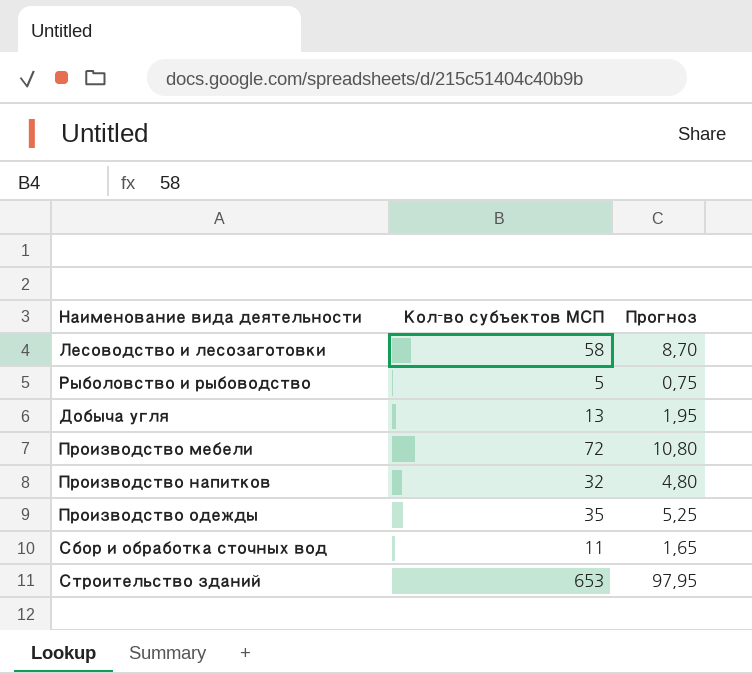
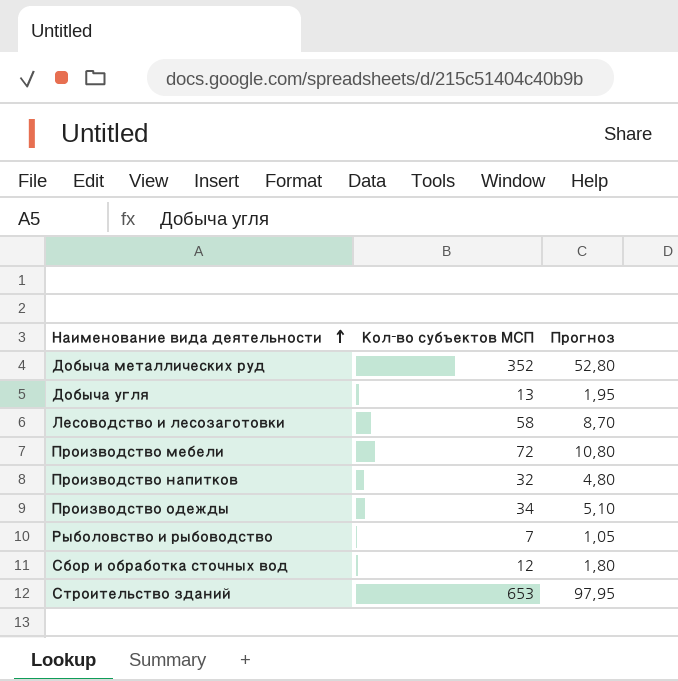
row order: none -> Наименование вида деятельности ascending
row Добыча металлических руд: none -> 352 | 52,80
Производство одежды | Кол-во субъектов МСП: 35 -> 34
Производство одежды | Прогноз: 5,25 -> 5,10
Рыболовство и рыбоводство | Кол-во субъектов МСП: 5 -> 7
Рыболовство и рыбоводство | Прогноз: 0,75 -> 1,05
Сбор и обработка сточных вод | Кол-во субъектов МСП: 11 -> 12
Сбор и обработка сточных вод | Прогноз: 1,65 -> 1,80

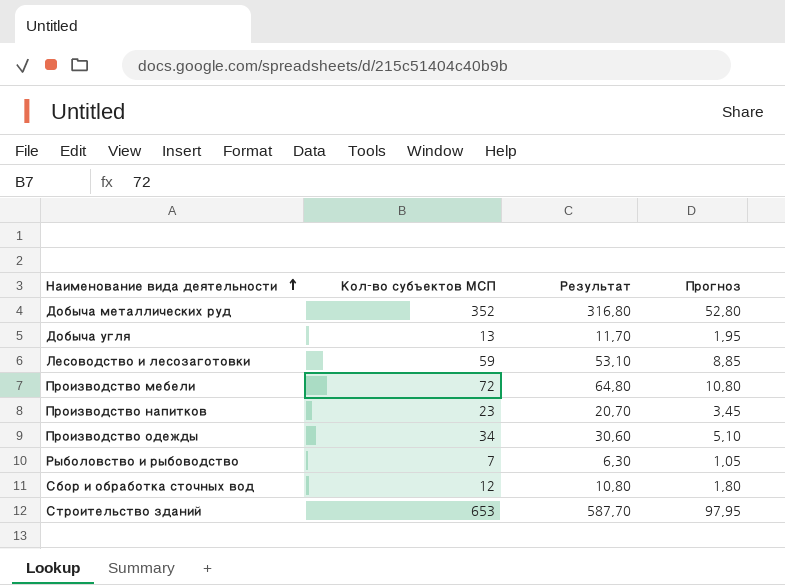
column Результат | formula: none -> [Кол-во субъектов МСП] * 0,9
Лесоводство и лесозаготовки | Кол-во субъектов МСП: 58 -> 59
Лесоводство и лесозаготовки | Прогноз: 8,70 -> 8,85
Производство напитков | Кол-во субъектов МСП: 32 -> 23
Производство напитков | Прогноз: 4,80 -> 3,45

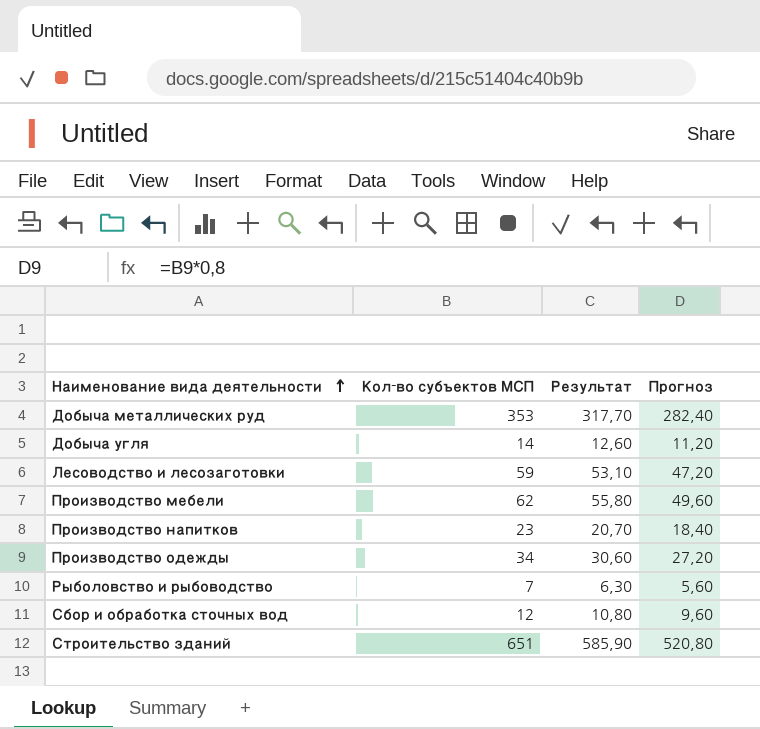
column Прогноз | formula: [Кол-во субъектов МСП] * 0,15 -> [Кол-во субъектов МСП] * 0,8
Добыча металлических руд | Кол-во субъектов МСП: 352 -> 353
Добыча металлических руд | Результат: 316,80 -> 317,70
Добыча угля | Кол-во субъектов МСП: 13 -> 14
Добыча угля | Результат: 11,70 -> 12,60
Производство мебели | Кол-во субъектов МСП: 72 -> 62
Производство мебели | Результат: 64,80 -> 55,80
Строительство зданий | Кол-во субъектов МСП: 653 -> 651
Строительство зданий | Результат: 587,70 -> 585,90

